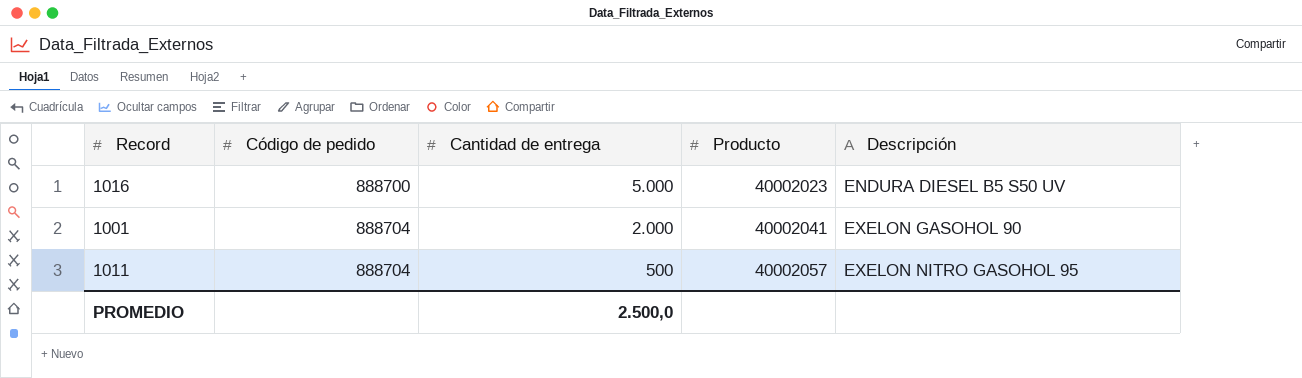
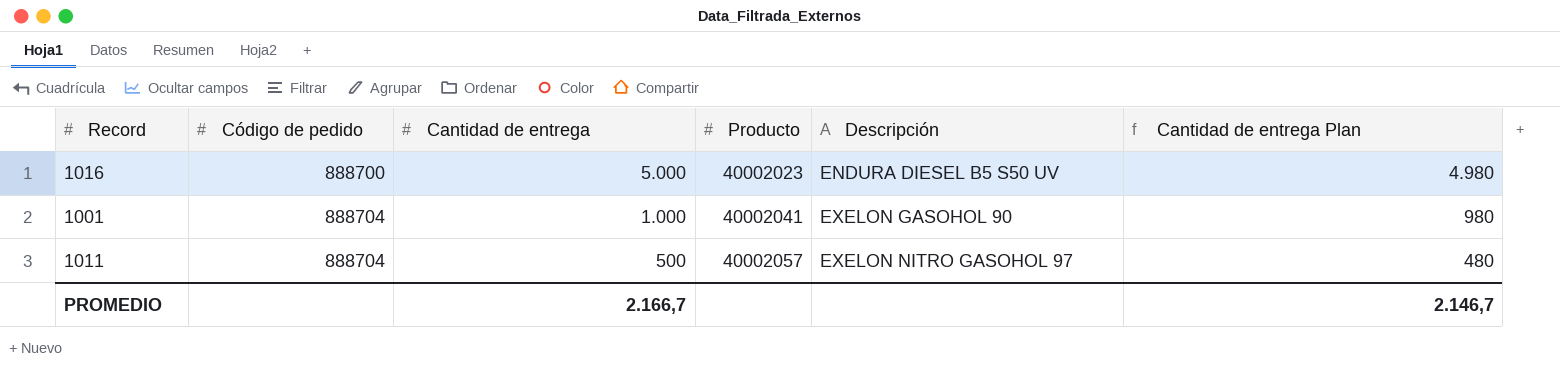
column Cantidad de entrega Plan | formula: none -> [Cantidad de entrega] - 20
1001 | Cantidad de entrega: 2.000 -> 1.000
1011 | Descripción: EXELON NITRO GASOHOL 95 -> EXELON NITRO GASOHOL 97
PROMEDIO | Cantidad de entrega: 2.500,0 -> 2.166,7

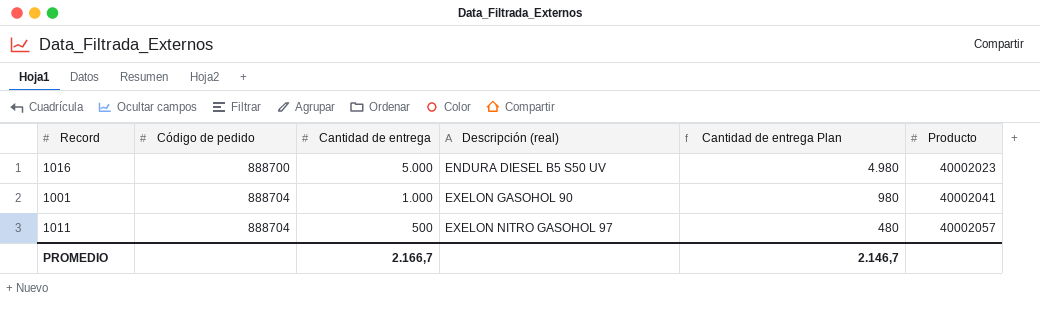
column name: Descripción -> Descripción (real)
column Producto | position: 4 -> 6

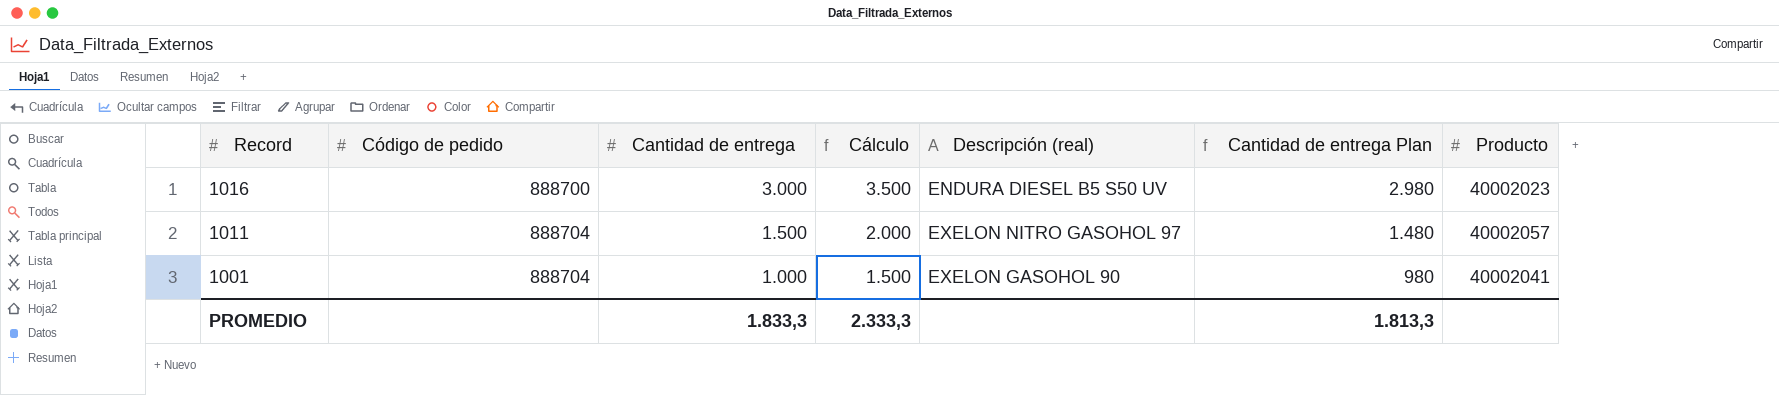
row order: Código de pedido ascending -> Record descending
column Cálculo | formula: none -> [Cantidad de entrega] + 500
1016 | Cantidad de entrega: 5.000 -> 3.000
1016 | Cantidad de entrega Plan: 4.980 -> 2.980
1011 | Cantidad de entrega: 500 -> 1.500
1011 | Cantidad de entrega Plan: 480 -> 1.480
PROMEDIO | Cantidad de entrega: 2.166,7 -> 1.833,3
PROMEDIO | Cantidad de entrega Plan: 2.146,7 -> 1.813,3

